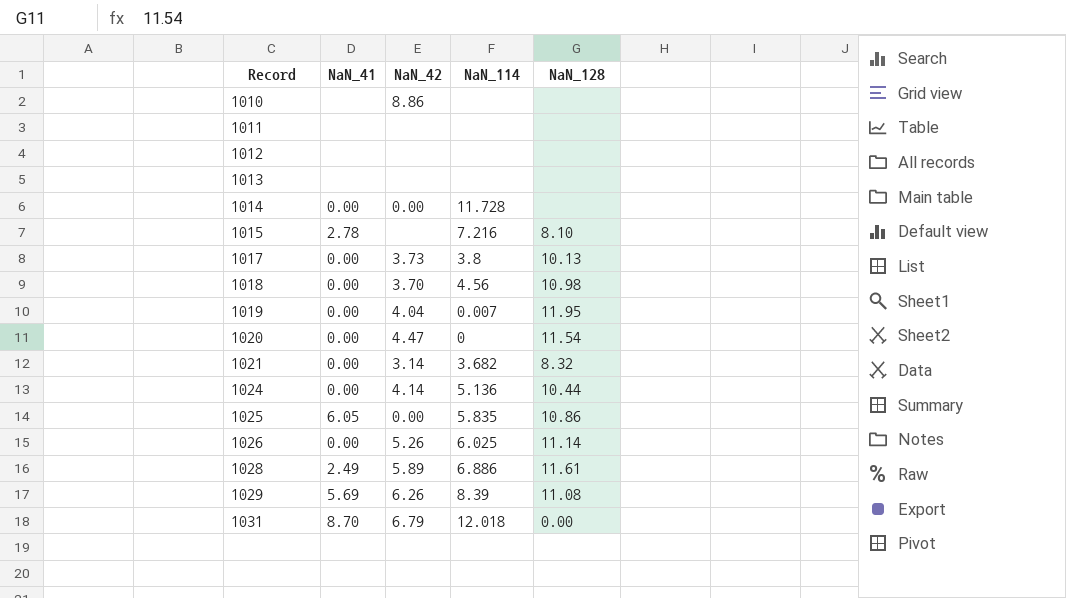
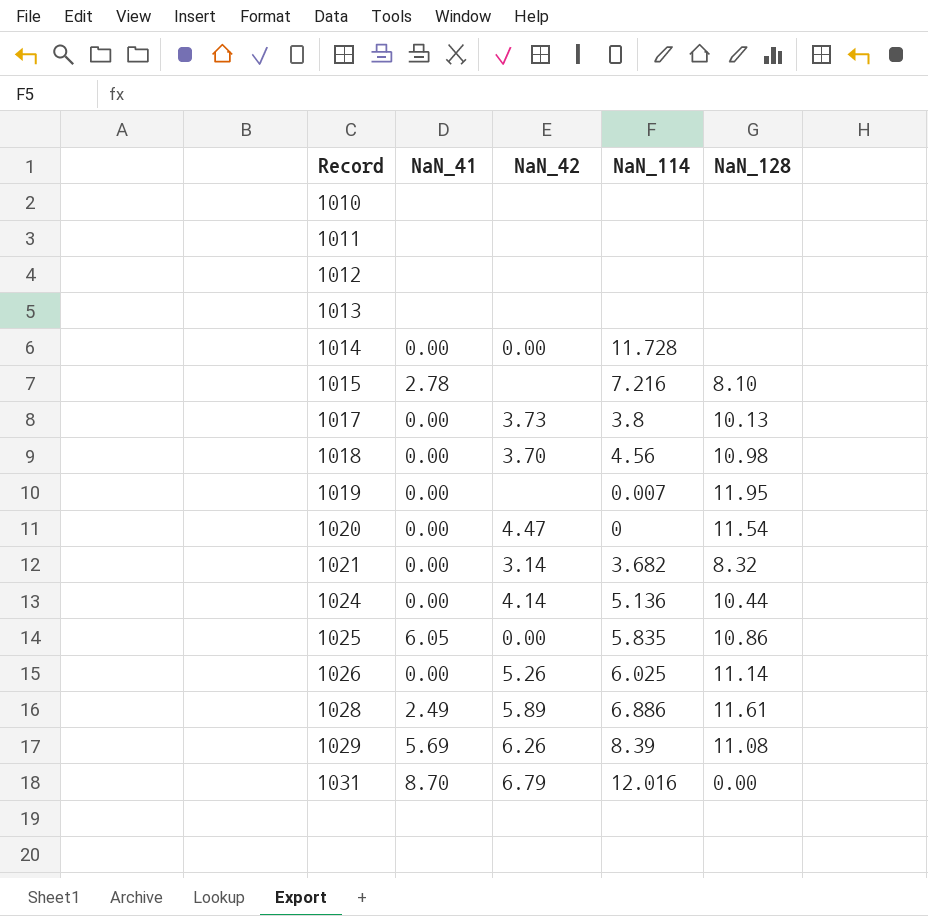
1010 | NaN_42: 8.86 -> none
1019 | NaN_42: 4.04 -> none
1031 | NaN_114: 12.018 -> 12.016

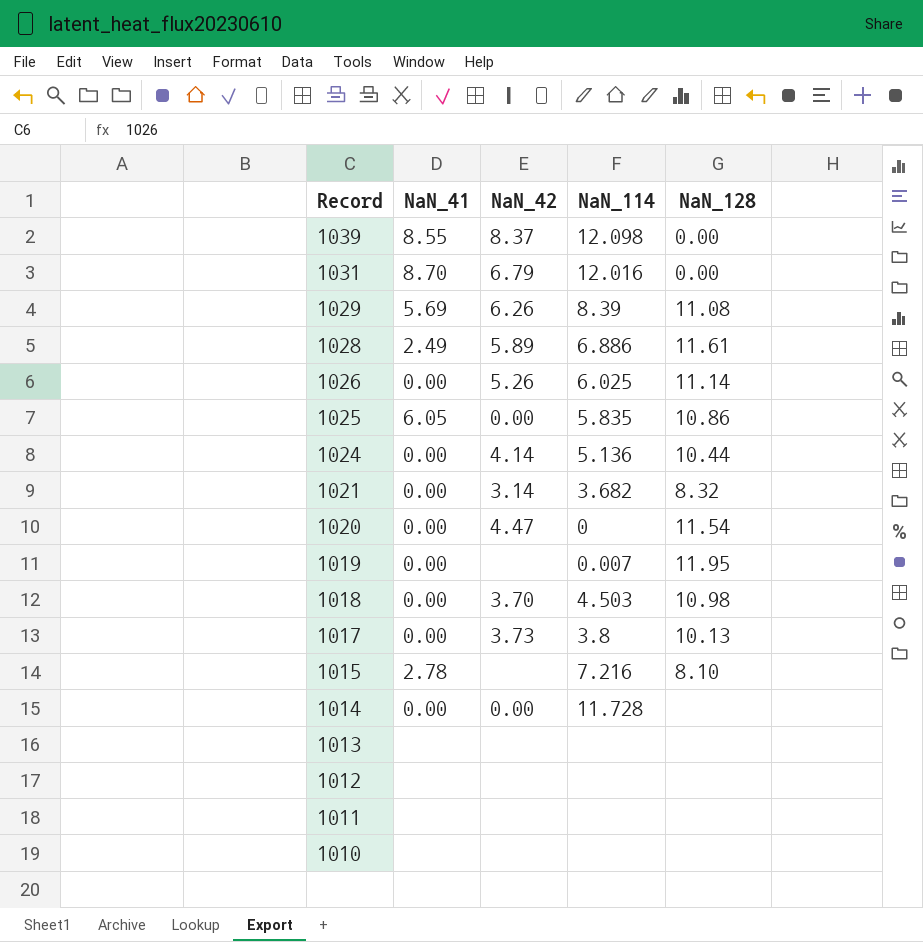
row order: Record ascending -> Record descending
row 1039: none -> 8.55 | 8.37 | 12.098 | 0.00
1018 | NaN_114: 4.56 -> 4.503

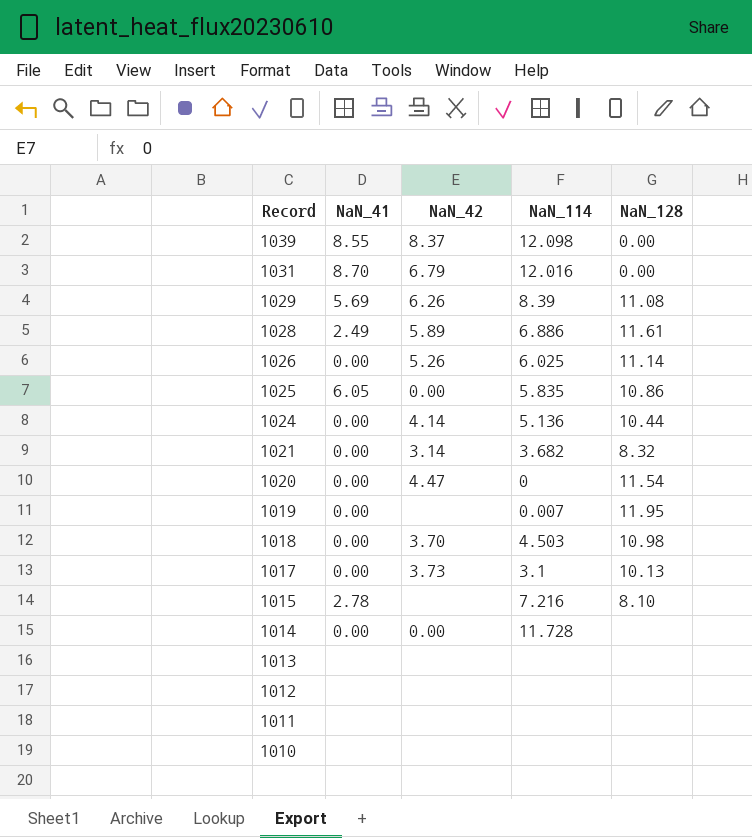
1017 | NaN_114: 3.8 -> 3.1

